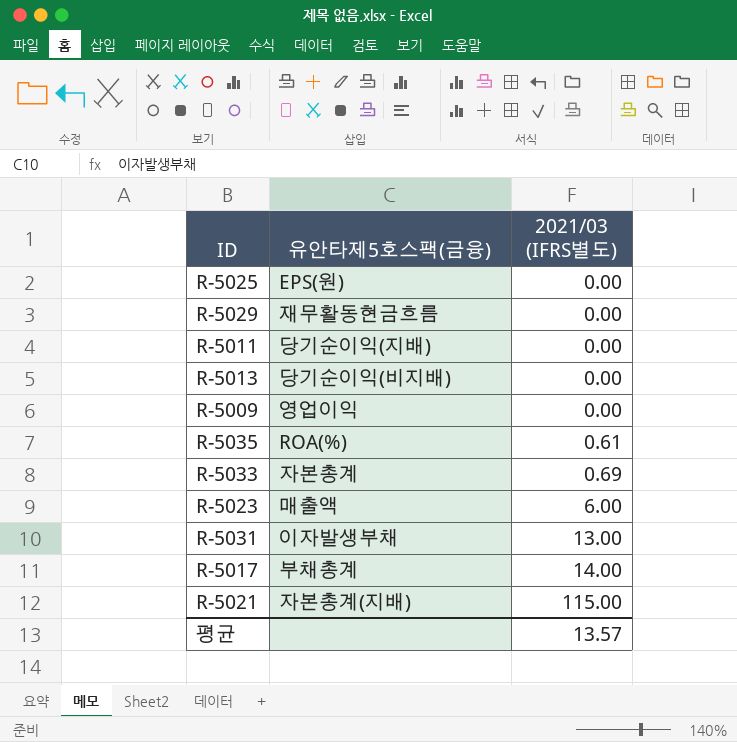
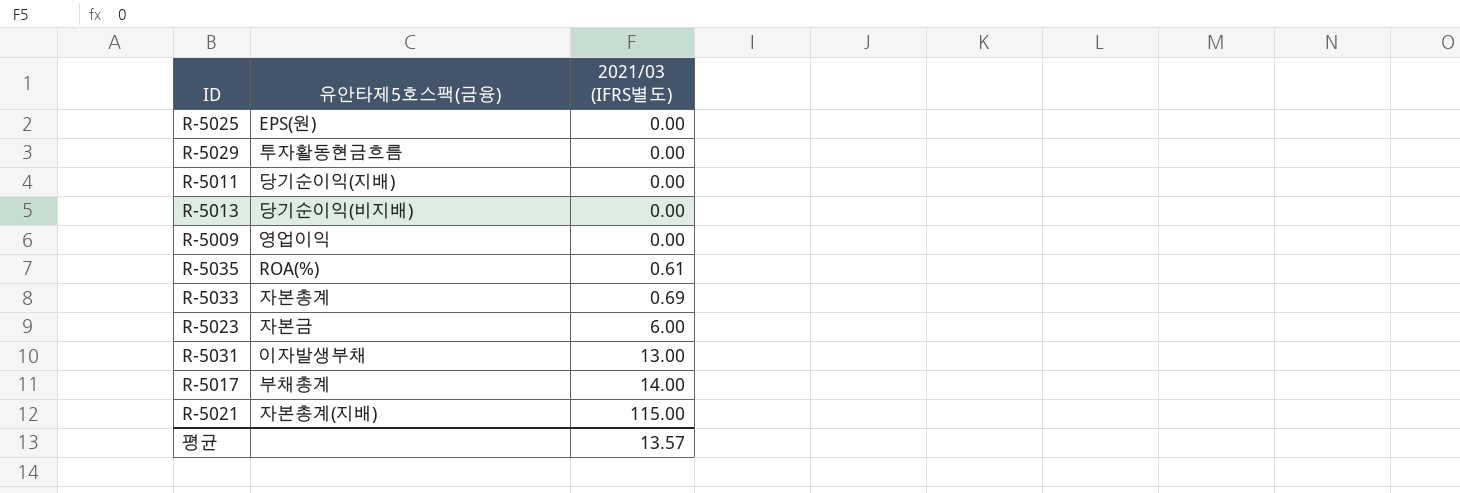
R-5029 | 유안타제5호스팩(금융): 재무활동현금흐름 -> 투자활동현금흐름
R-5023 | 유안타제5호스팩(금융): 매출액 -> 자본금

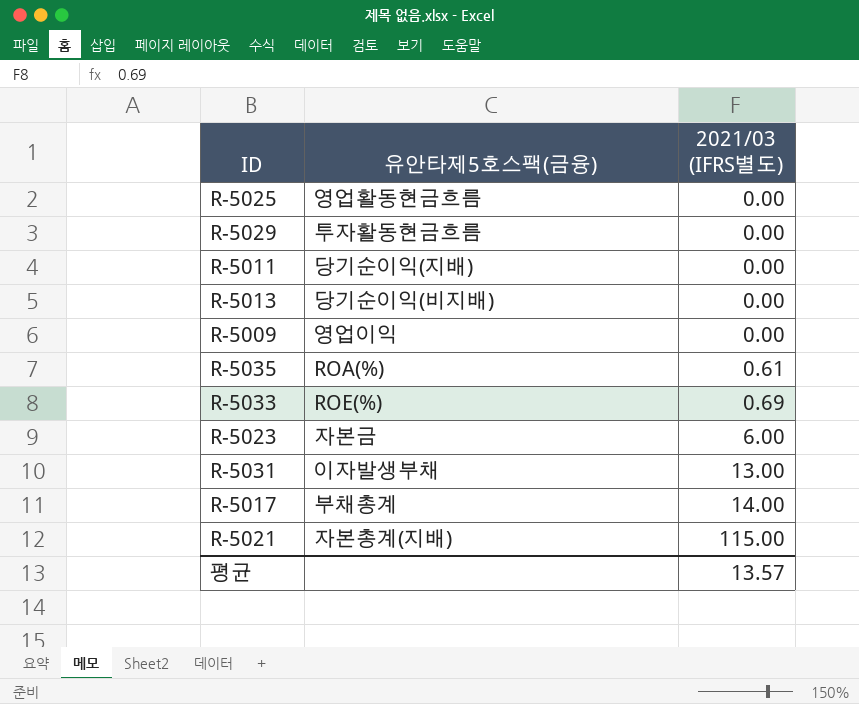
R-5025 | 유안타제5호스팩(금융): EPS(원) -> 영업활동현금흐름
R-5033 | 유안타제5호스팩(금융): 자본총계 -> ROE(%)

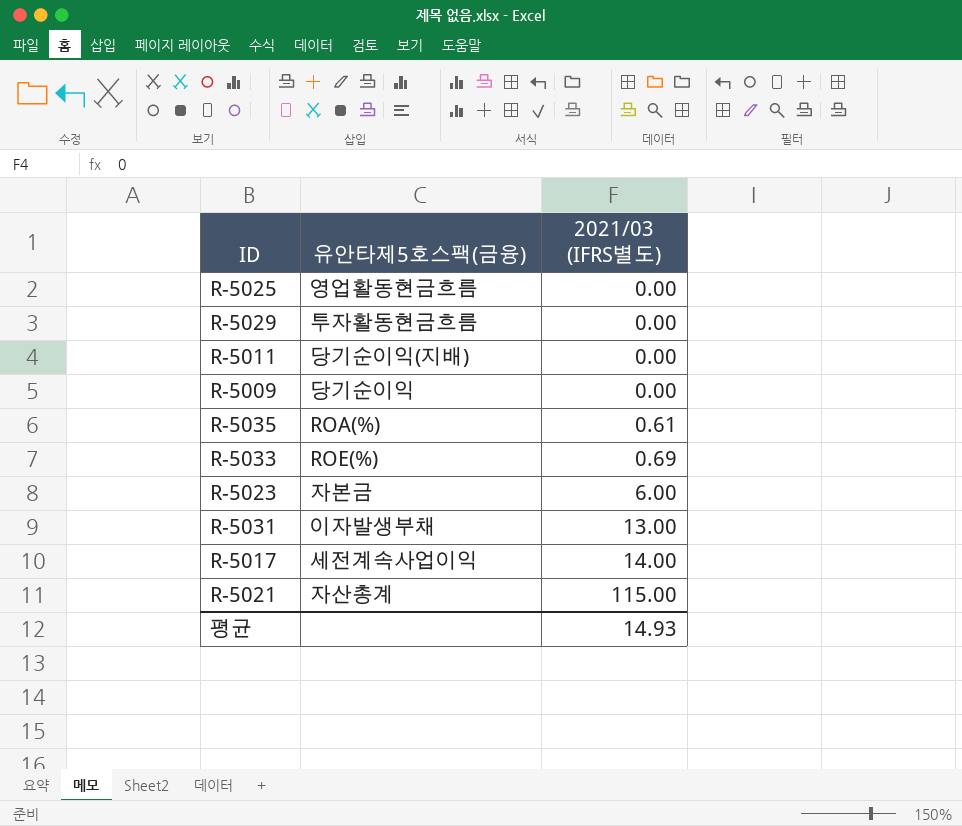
row R-5013: 당기순이익(비지배) | 0.00 -> none
R-5009 | 유안타제5호스팩(금융): 영업이익 -> 당기순이익
R-5017 | 유안타제5호스팩(금융): 부채총계 -> 세전계속사업이익
R-5021 | 유안타제5호스팩(금융): 자본총계(지배) -> 자산총계
평균 | 2021/03 (IFRS별도): 13.57 -> 14.93

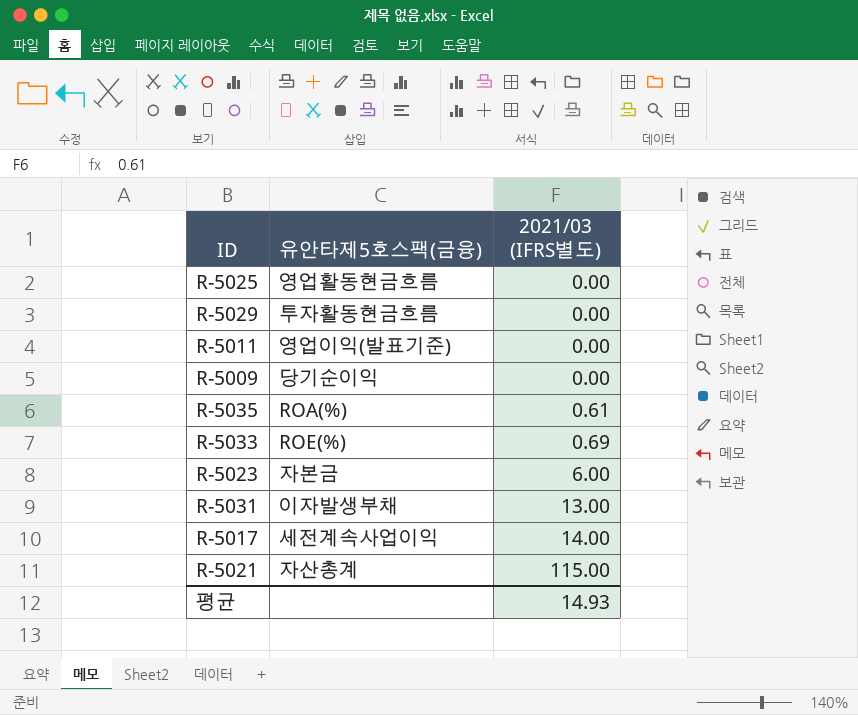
R-5011 | 유안타제5호스팩(금융): 당기순이익(지배) -> 영업이익(발표기준)

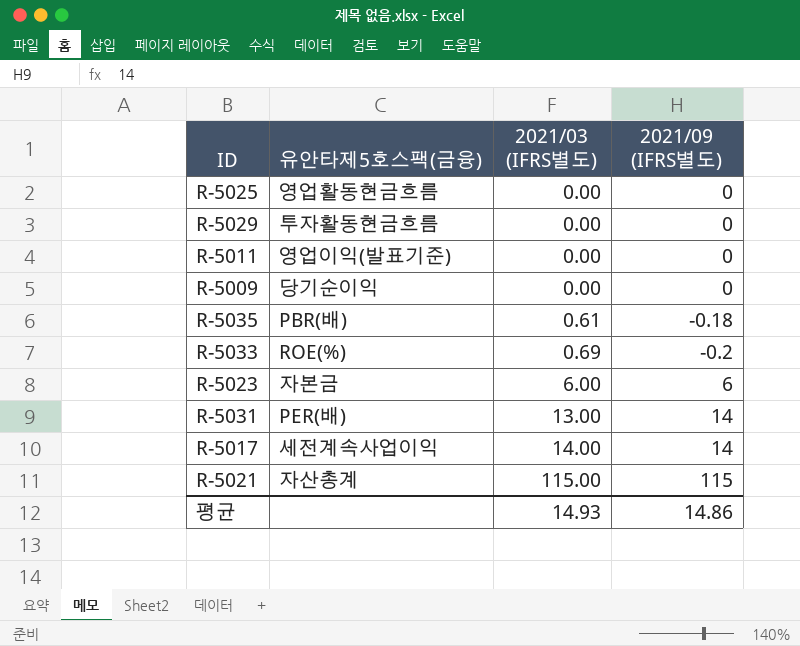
column 2021/09 (IFRS별도) | position: none -> 4
R-5035 | 유안타제5호스팩(금융): ROA(%) -> PBR(배)
R-5031 | 유안타제5호스팩(금융): 이자발생부채 -> PER(배)

